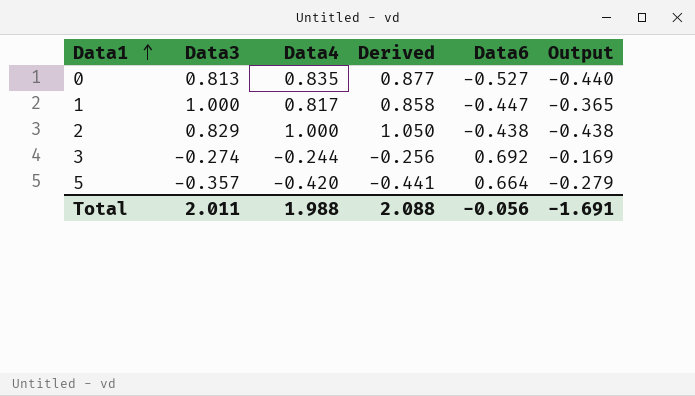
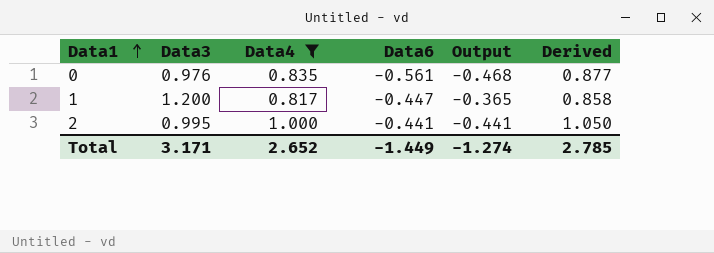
filter: none -> Data4 >= 0.817
column Derived | position: 4 -> 6
0 | Data3: 0.813 -> 0.976
0 | Data6: -0.527 -> -0.561
0 | Output: -0.440 -> -0.468
1 | Data3: 1.000 -> 1.200
2 | Data3: 0.829 -> 0.995
2 | Data6: -0.438 -> -0.441
2 | Output: -0.438 -> -0.441
Total | Data3: 2.011 -> 3.171
Total | Data4: 1.988 -> 2.652
Total | Data6: -0.056 -> -1.449
Total | Output: -1.691 -> -1.274
Total | Derived: 2.088 -> 2.785

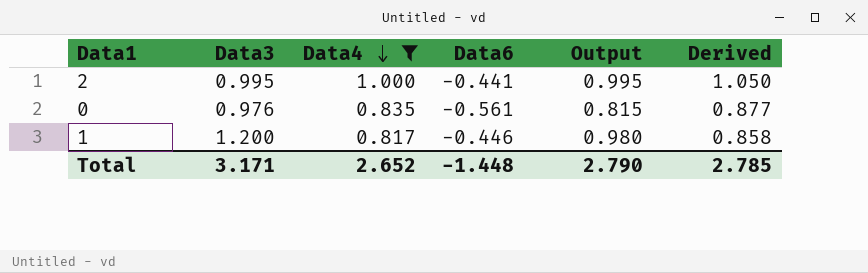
row order: Data1 ascending -> Data4 descending
column Output | formula: [Data4] * [Data6] -> [Data3] * [Data4]
1 | Data6: -0.447 -> -0.446
Total | Data6: -1.449 -> -1.448
Total | Output: -1.274 -> 2.790

